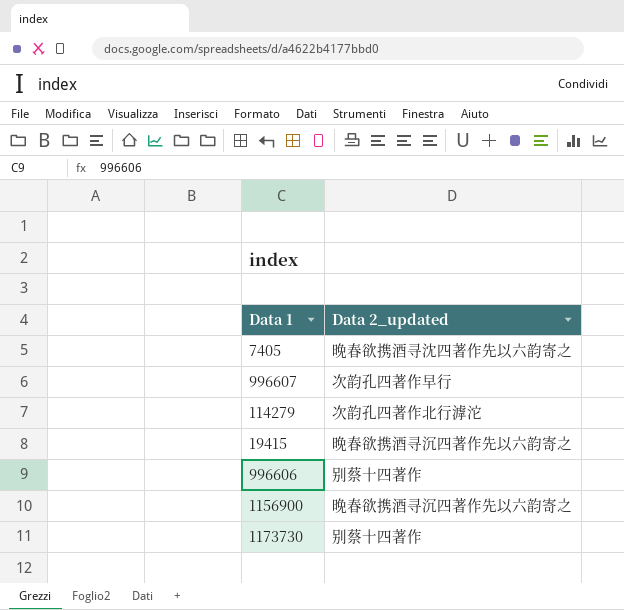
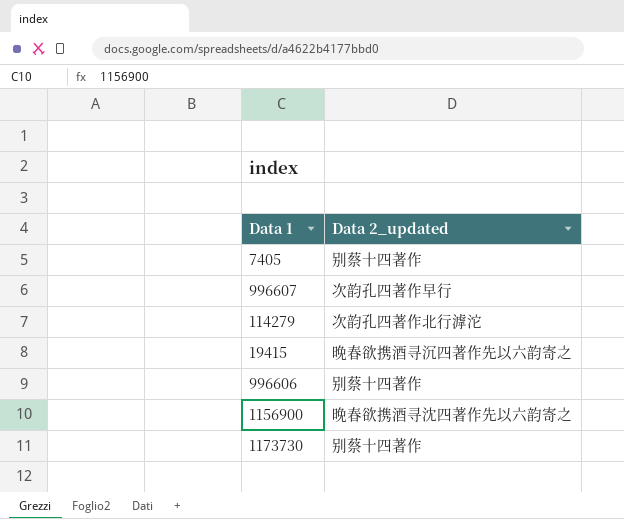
7405 | Data 2_updated: 晚春欲携酒寻沈四著作先以六韵寄之 -> 别蔡十四著作
1156900 | Data 2_updated: 晚春欲携酒寻沉四著作先以六韵寄之 -> 晚春欲携酒寻沈四著作先以六韵寄之

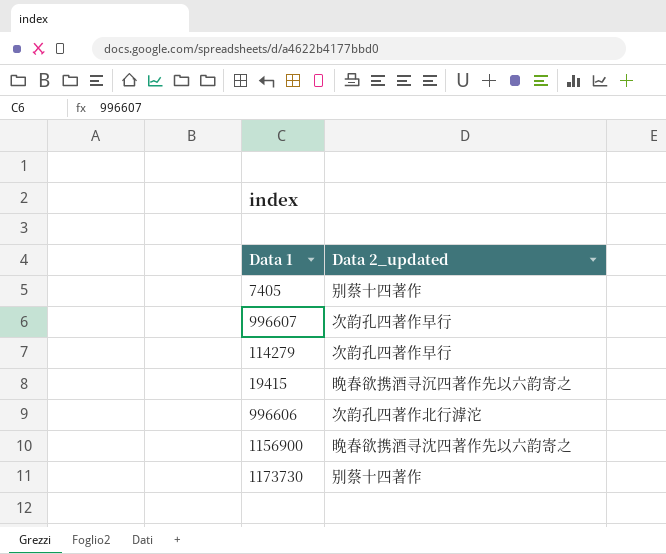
114279 | Data 2_updated: 次韵孔四著作北行滹沱 -> 次韵孔四著作早行
996606 | Data 2_updated: 别蔡十四著作 -> 次韵孔四著作北行滹沱

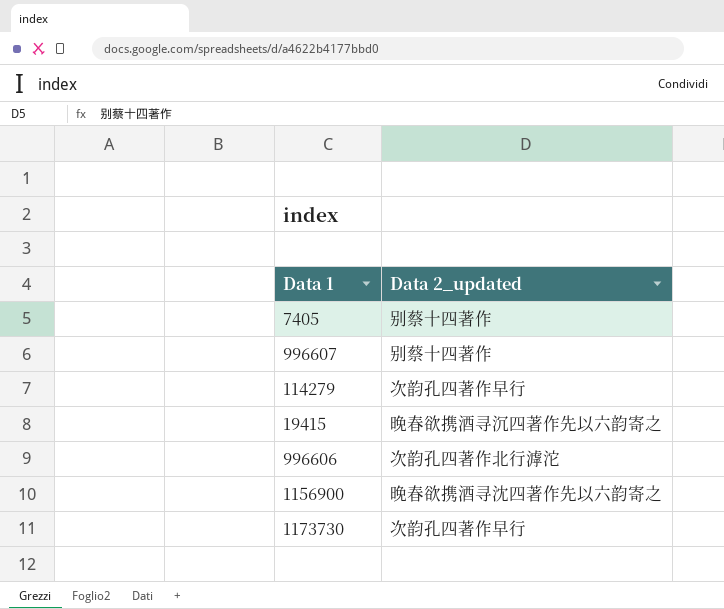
996607 | Data 2_updated: 次韵孔四著作早行 -> 别蔡十四著作
1173730 | Data 2_updated: 别蔡十四著作 -> 次韵孔四著作早行

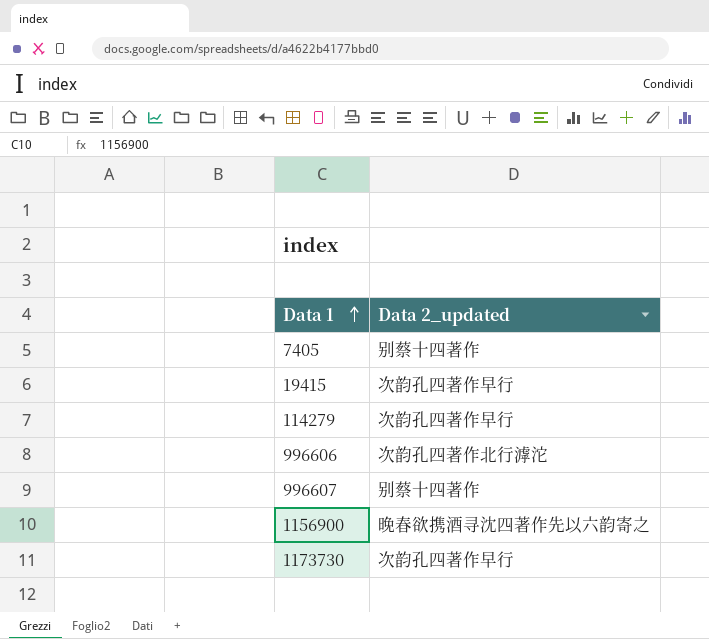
row order: none -> Data 1 ascending
19415 | Data 2_updated: 晚春欲携酒寻沉四著作先以六韵寄之 -> 次韵孔四著作早行

